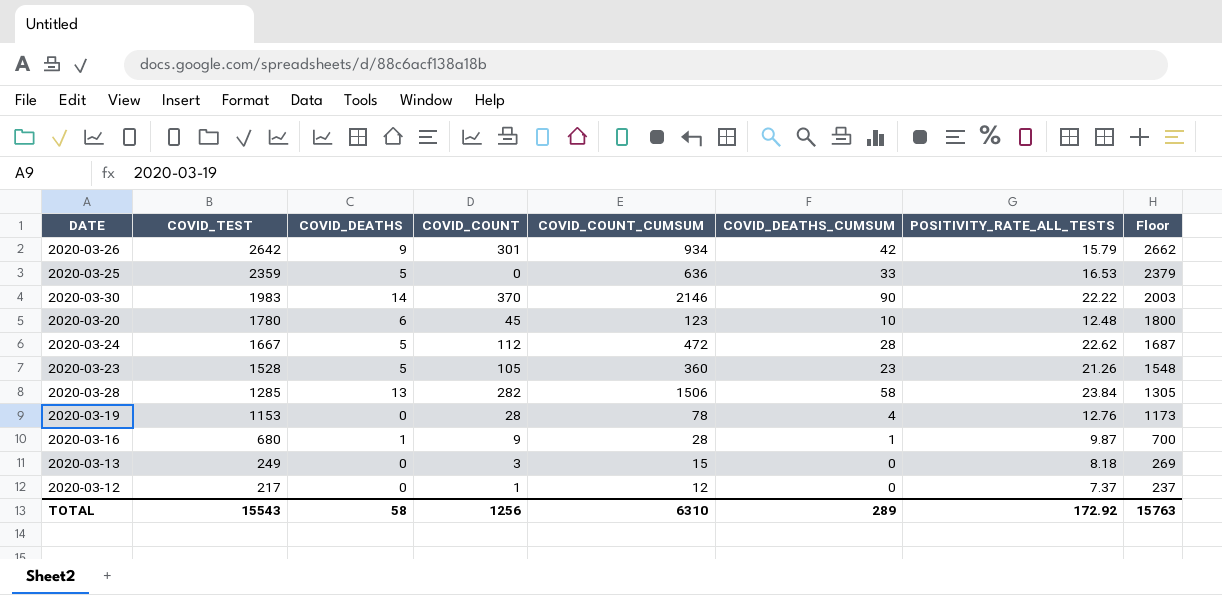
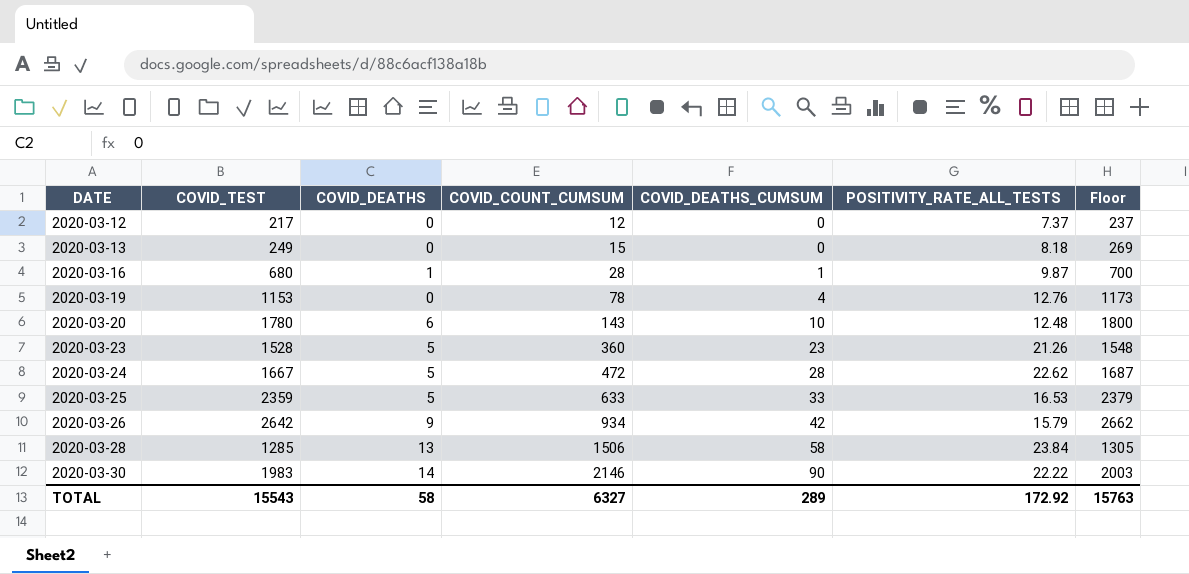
row order: COVID_TEST descending -> DATE ascending
column COVID_COUNT | position: 4 -> none
2020-03-20 | COVID_COUNT_CUMSUM: 123 -> 143
2020-03-25 | COVID_COUNT_CUMSUM: 636 -> 633
TOTAL | COVID_COUNT_CUMSUM: 6310 -> 6327

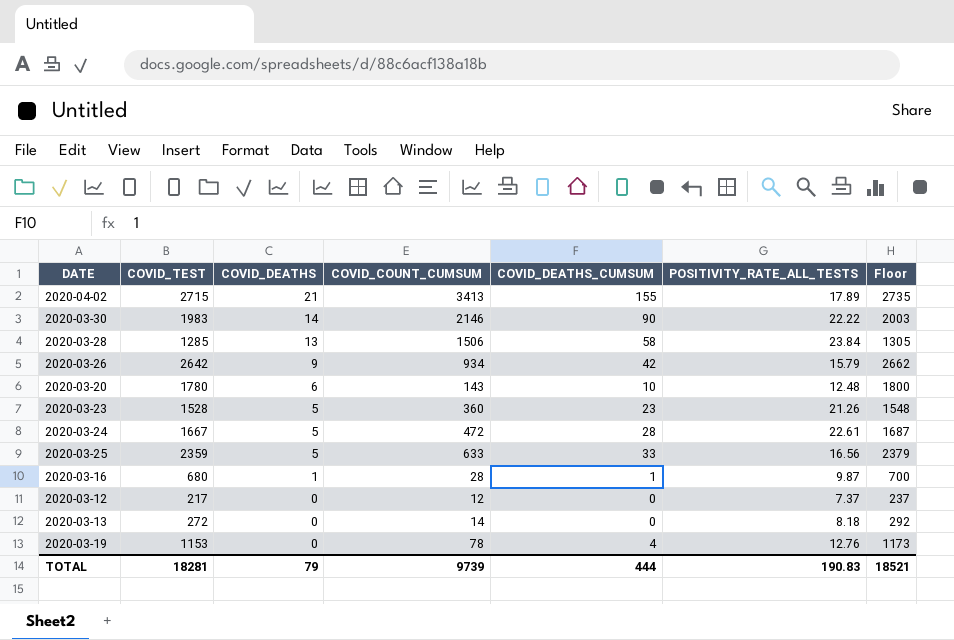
row order: DATE ascending -> COVID_DEATHS descending
row 2020-04-02: none -> 2715 | 21 | 3413 | 155 | 17.89 | 2735
2020-03-24 | POSITIVITY_RATE_ALL_TESTS: 22.62 -> 22.61
2020-03-25 | POSITIVITY_RATE_ALL_TESTS: 16.53 -> 16.56
2020-03-13 | COVID_TEST: 249 -> 272
2020-03-13 | COVID_COUNT_CUMSUM: 15 -> 14
2020-03-13 | Floor: 269 -> 292
TOTAL | COVID_TEST: 15543 -> 18281
TOTAL | COVID_DEATHS: 58 -> 79
TOTAL | COVID_COUNT_CUMSUM: 6327 -> 9739
TOTAL | COVID_DEATHS_CUMSUM: 289 -> 444
TOTAL | POSITIVITY_RATE_ALL_TESTS: 172.92 -> 190.83
TOTAL | Floor: 15763 -> 18521

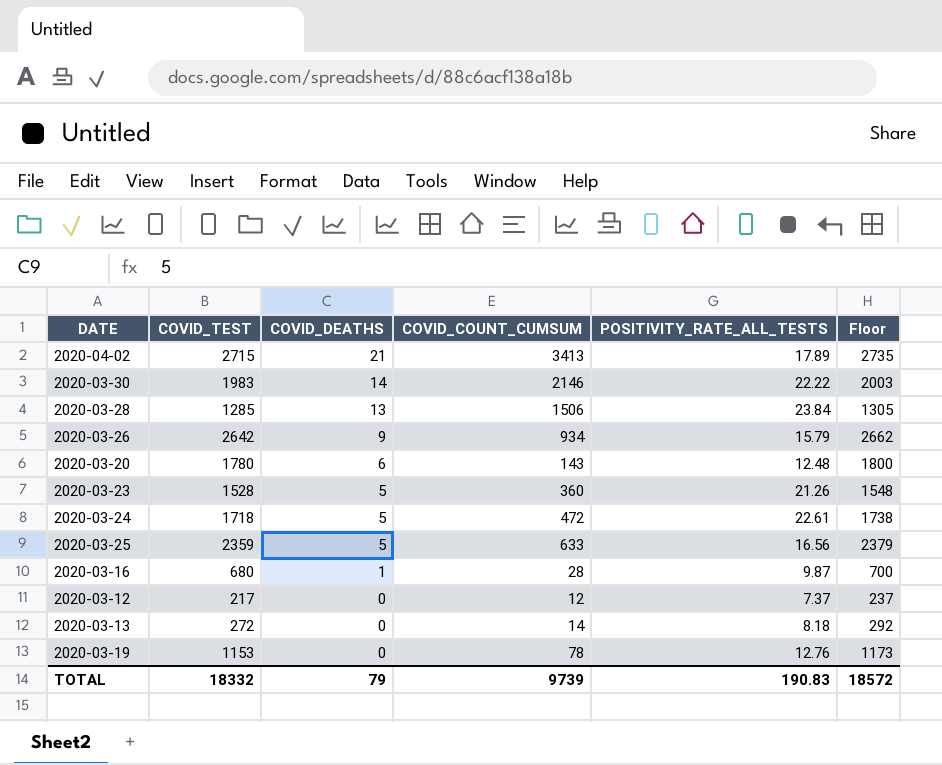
column COVID_DEATHS_CUMSUM | position: 5 -> none
2020-03-24 | COVID_TEST: 1667 -> 1718
2020-03-24 | Floor: 1687 -> 1738
TOTAL | COVID_TEST: 18281 -> 18332
TOTAL | Floor: 18521 -> 18572

